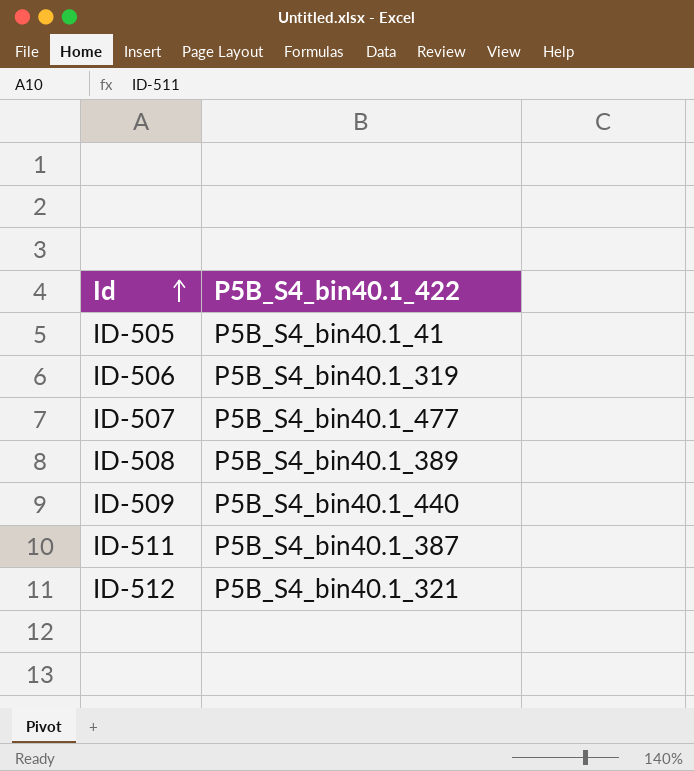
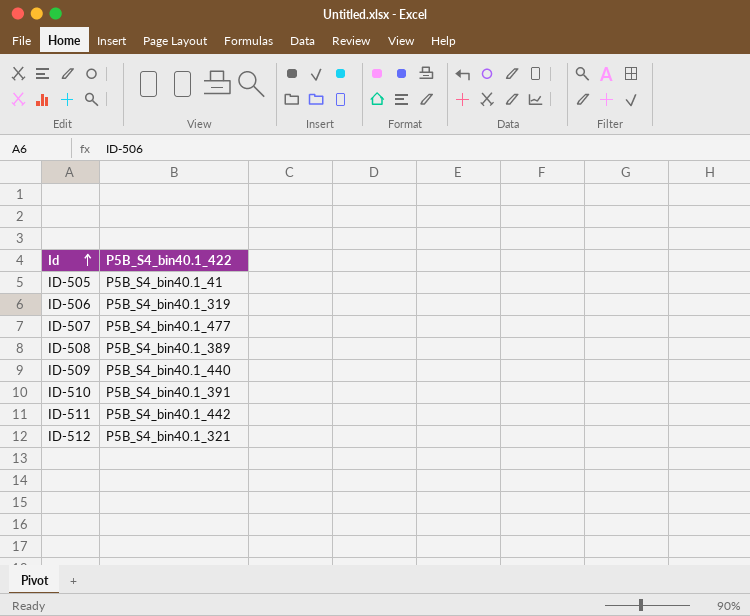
row ID-510: none -> P5B_S4_bin40.1_391
ID-511 | P5B_S4_bin40.1_422: P5B_S4_bin40.1_387 -> P5B_S4_bin40.1_442

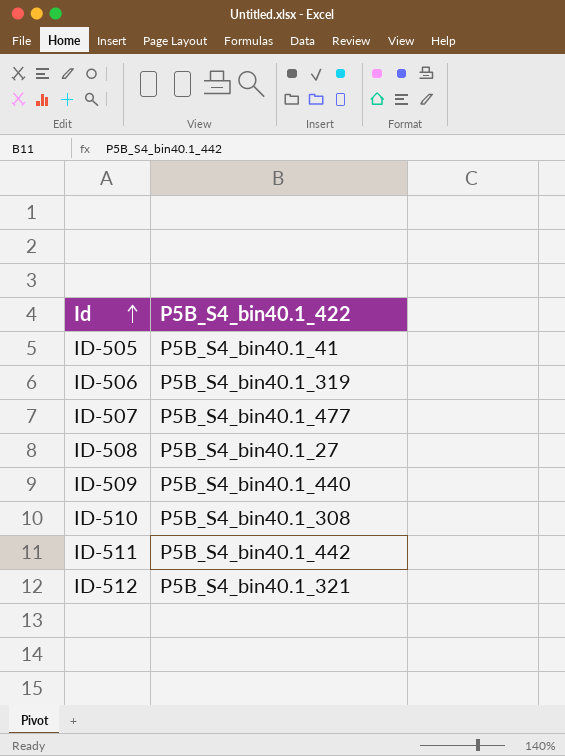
ID-508 | P5B_S4_bin40.1_422: P5B_S4_bin40.1_389 -> P5B_S4_bin40.1_27
ID-510 | P5B_S4_bin40.1_422: P5B_S4_bin40.1_391 -> P5B_S4_bin40.1_308

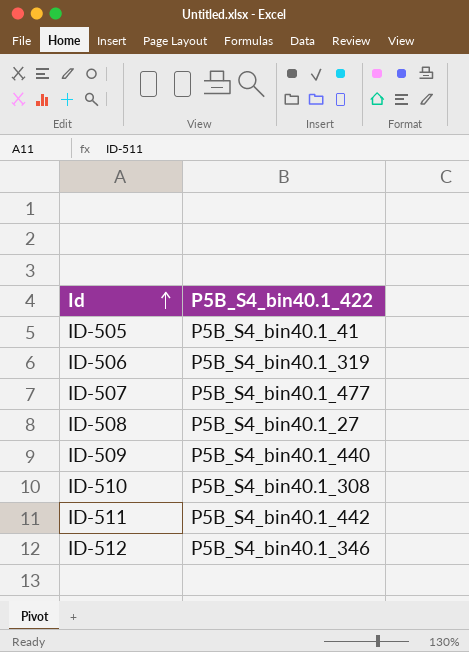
ID-512 | P5B_S4_bin40.1_422: P5B_S4_bin40.1_321 -> P5B_S4_bin40.1_346

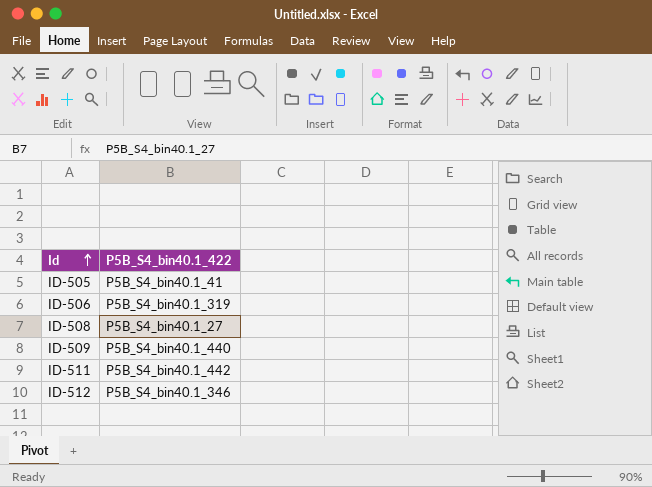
row ID-507: P5B_S4_bin40.1_477 -> none
row ID-510: P5B_S4_bin40.1_308 -> none

